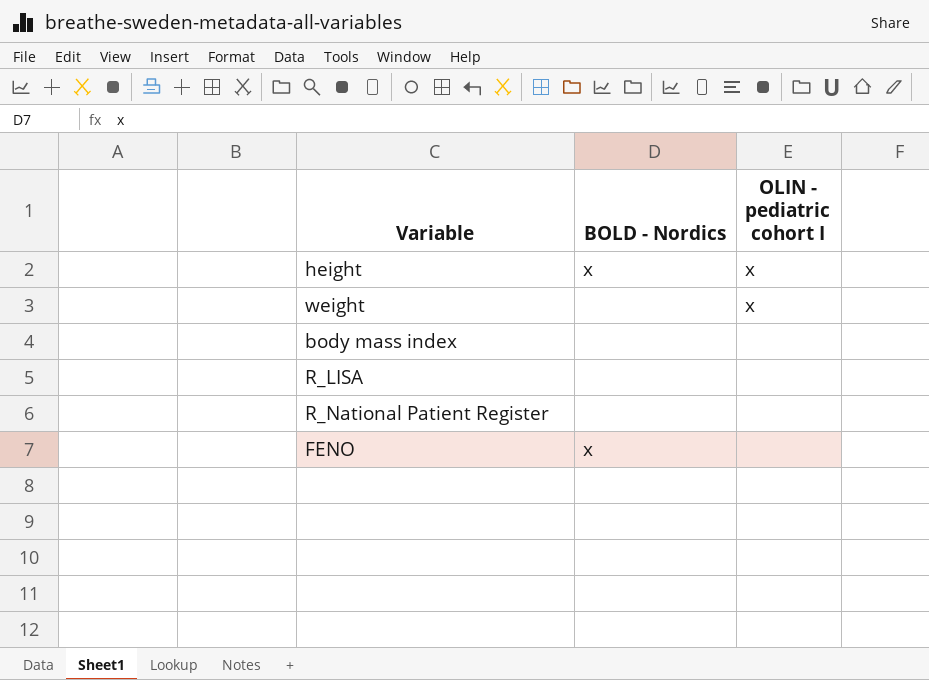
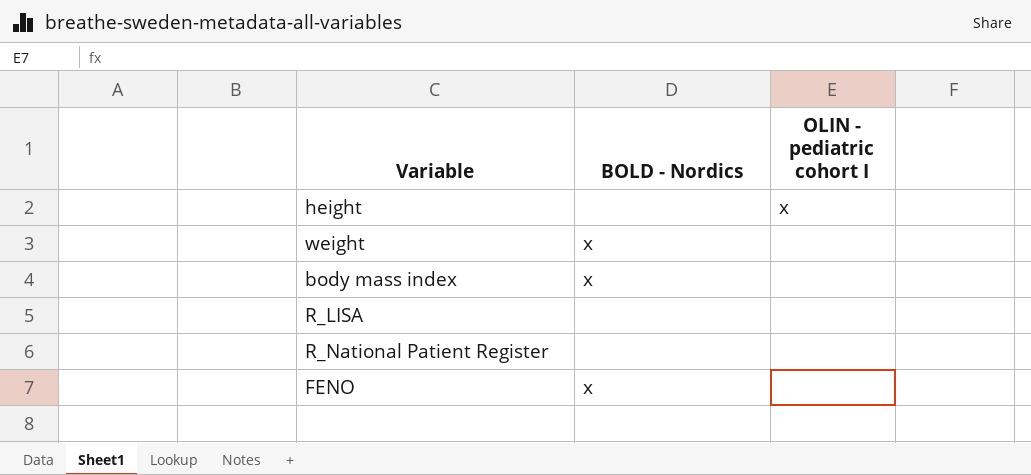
height | BOLD - Nordics: x -> none
weight | BOLD - Nordics: none -> x
weight | OLIN - pediatric cohort I: x -> none
body mass index | BOLD - Nordics: none -> x

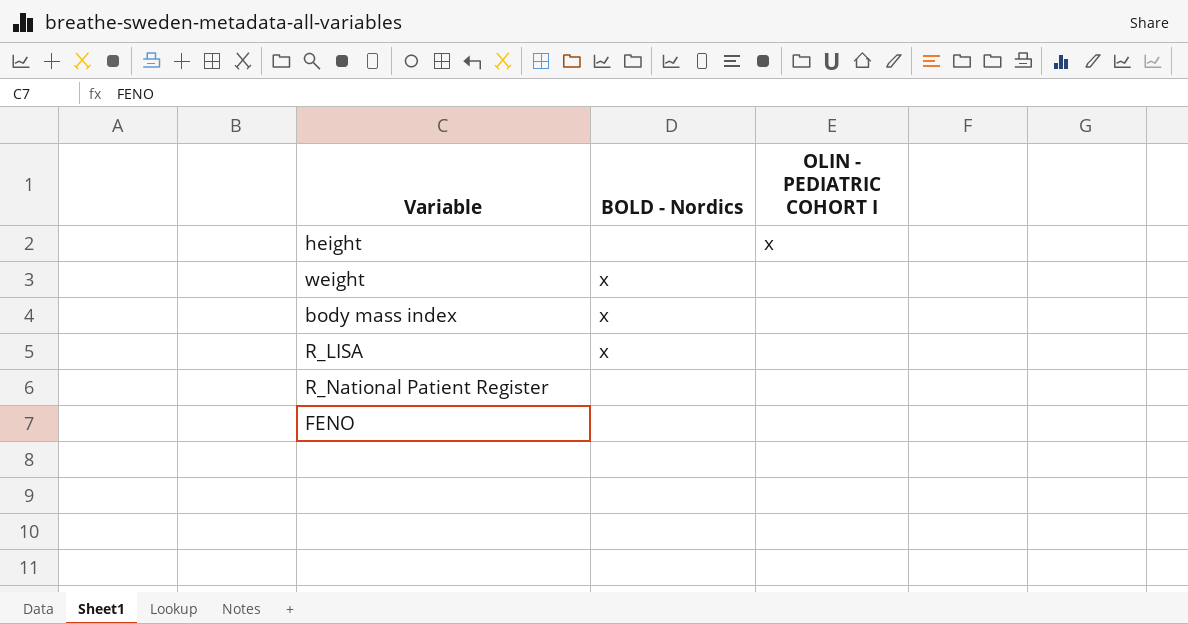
column name: OLIN - pediatric cohort I -> OLIN - PEDIATRIC COHORT I
R_LISA | BOLD - Nordics: none -> x
FENO | BOLD - Nordics: x -> none

